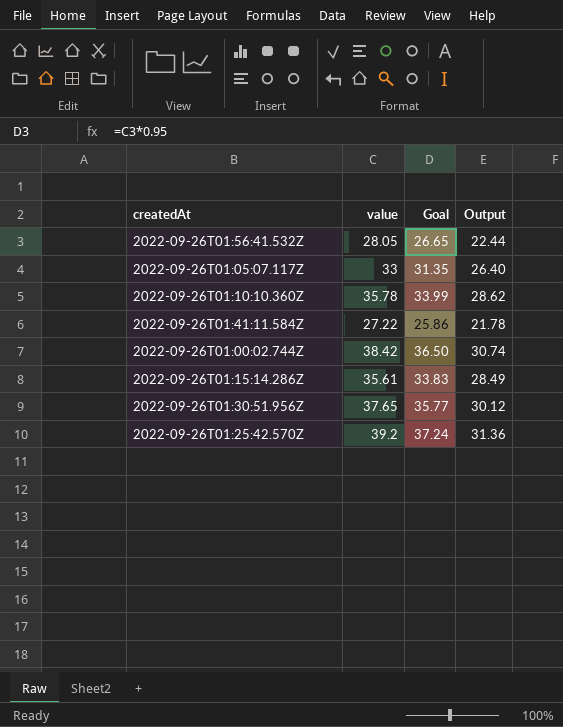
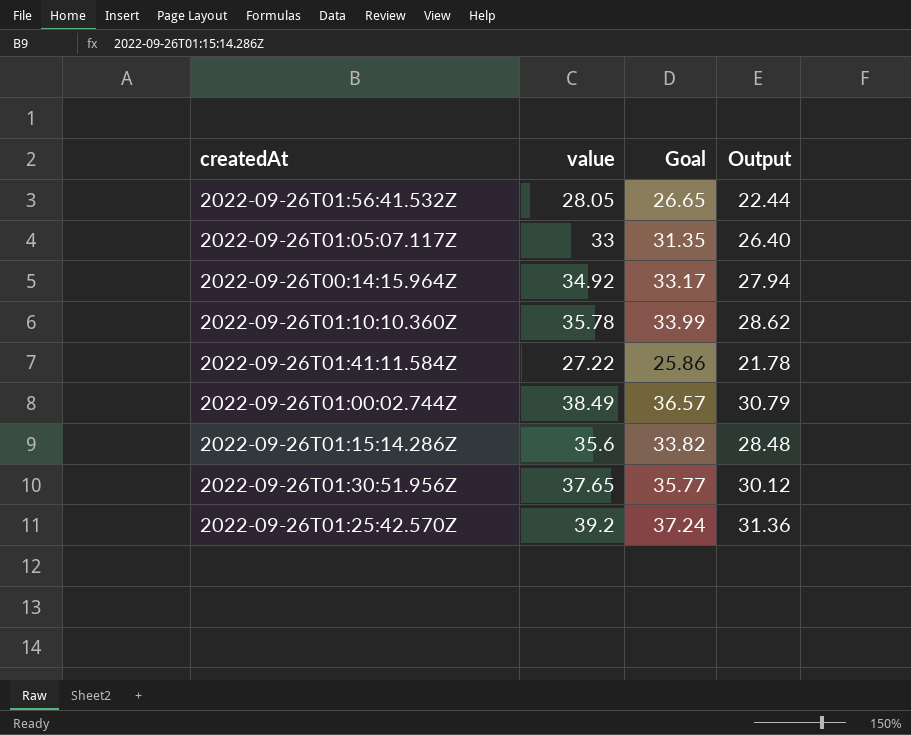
row 2022-09-26T00:14:15.964Z: none -> 34.92 | 33.17 | 27.94
2022-09-26T01:00:02.744Z | value: 38.42 -> 38.49
2022-09-26T01:00:02.744Z | Goal: 36.50 -> 36.57
2022-09-26T01:00:02.744Z | Output: 30.74 -> 30.79
2022-09-26T01:15:14.286Z | value: 35.61 -> 35.6
2022-09-26T01:15:14.286Z | Goal: 33.83 -> 33.82
2022-09-26T01:15:14.286Z | Output: 28.49 -> 28.48

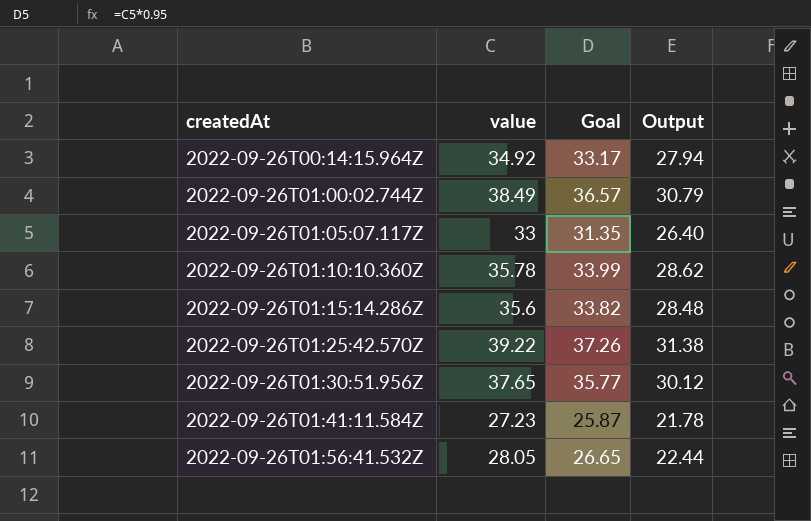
row order: none -> createdAt ascending
2022-09-26T01:25:42.570Z | value: 39.2 -> 39.22
2022-09-26T01:25:42.570Z | Goal: 37.24 -> 37.26
2022-09-26T01:25:42.570Z | Output: 31.36 -> 31.38
2022-09-26T01:41:11.584Z | value: 27.22 -> 27.23
2022-09-26T01:41:11.584Z | Goal: 25.86 -> 25.87

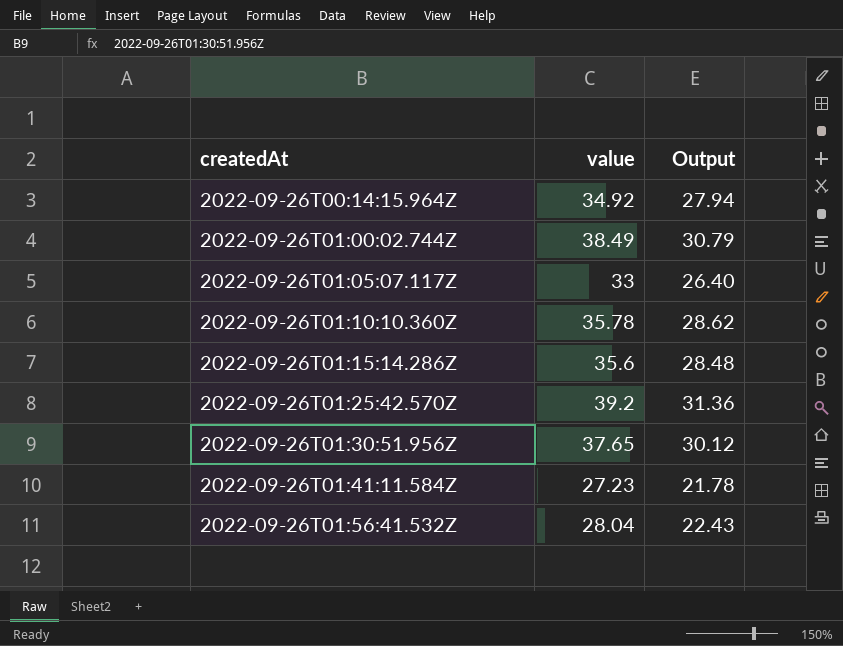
column Goal | formula: [value] * 0.95 -> none
2022-09-26T01:25:42.570Z | value: 39.22 -> 39.2
2022-09-26T01:25:42.570Z | Output: 31.38 -> 31.36
2022-09-26T01:56:41.532Z | value: 28.05 -> 28.04
2022-09-26T01:56:41.532Z | Output: 22.44 -> 22.43

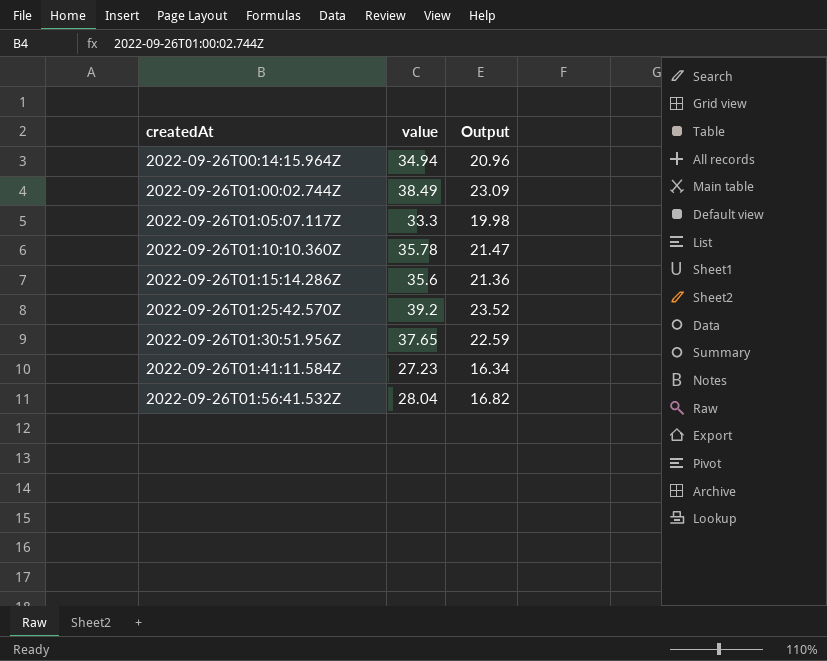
column Output | formula: [value] * 0.8 -> [value] * 0.6
2022-09-26T00:14:15.964Z | value: 34.92 -> 34.94
2022-09-26T01:05:07.117Z | value: 33 -> 33.3

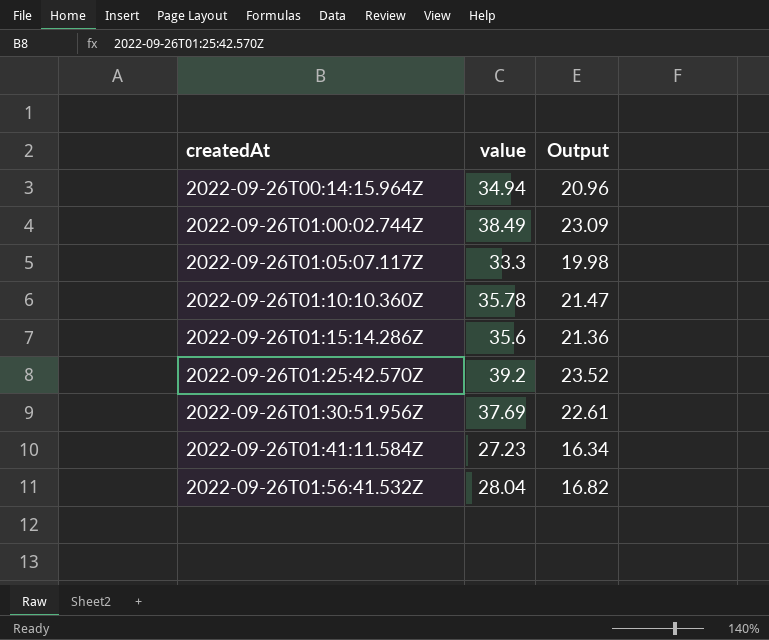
2022-09-26T01:30:51.956Z | value: 37.65 -> 37.69
2022-09-26T01:30:51.956Z | Output: 22.59 -> 22.61

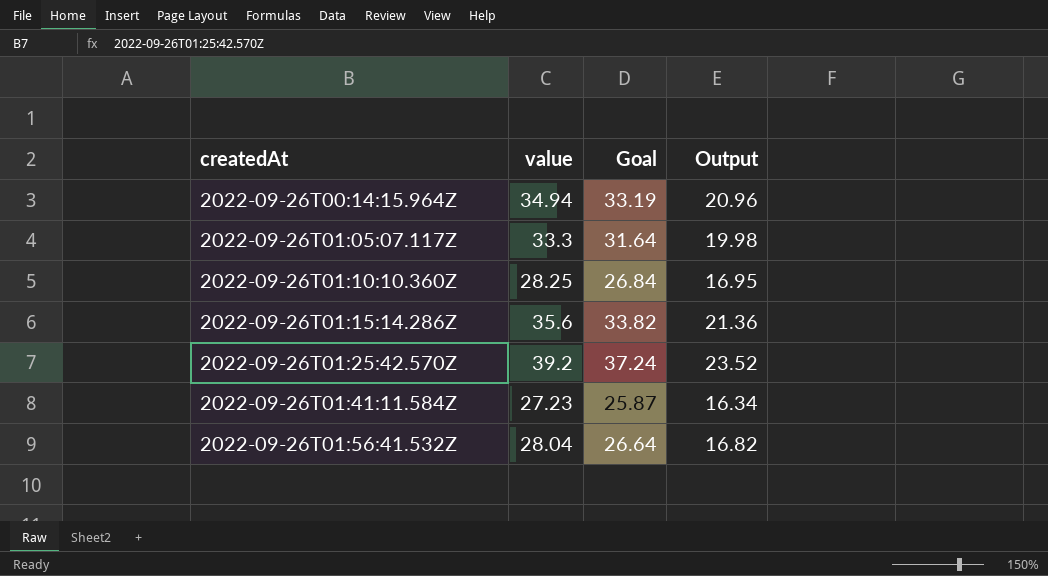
column Goal | formula: none -> [value] * 0.95
row 2022-09-26T01:00:02.744Z: 38.49 | 23.09 -> none
row 2022-09-26T01:30:51.956Z: 37.69 | 22.61 -> none
2022-09-26T01:10:10.360Z | value: 35.78 -> 28.25
2022-09-26T01:10:10.360Z | Output: 21.47 -> 16.95

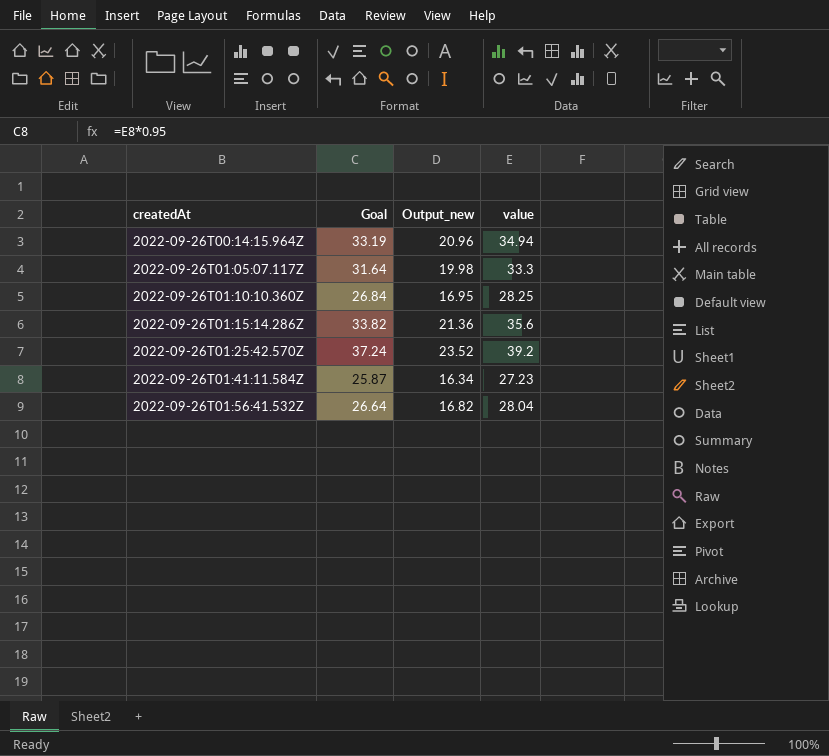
column name: Output -> Output_new
column value | position: 2 -> 4

